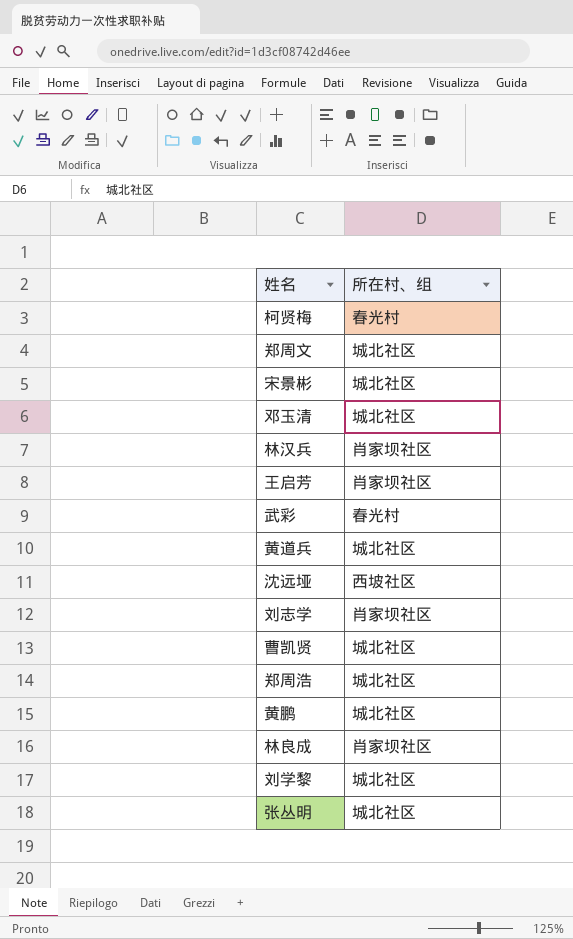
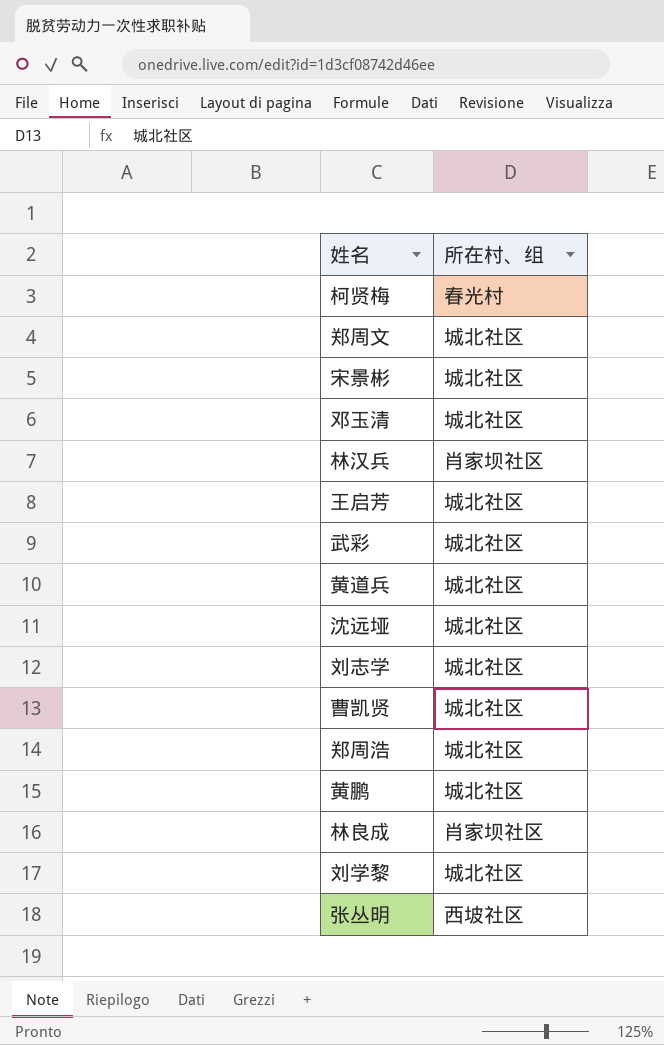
王启芳 | 所在村、组: 肖家坝社区 -> 城北社区
武彩 | 所在村、组: 春光村 -> 城北社区
沈远垭 | 所在村、组: 西坡社区 -> 城北社区
刘志学 | 所在村、组: 肖家坝社区 -> 城北社区
张丛明 | 所在村、组: 城北社区 -> 西坡社区

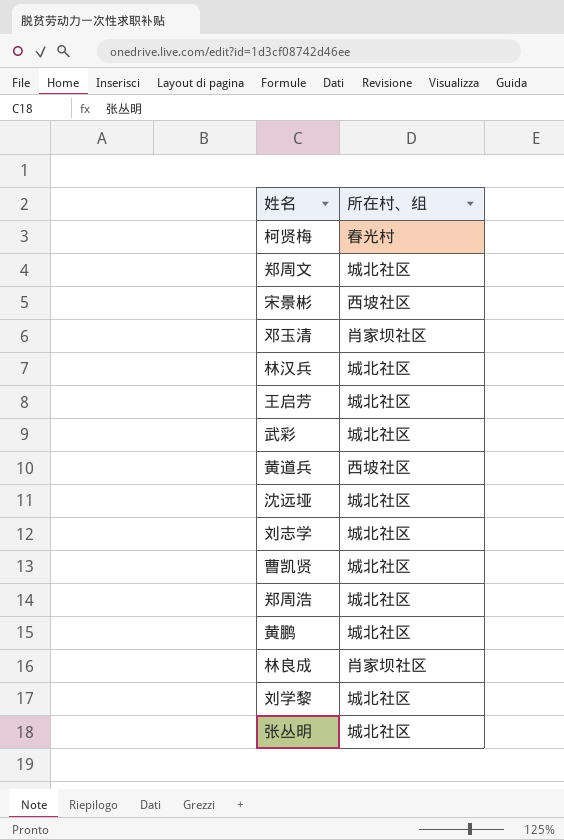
宋景彬 | 所在村、组: 城北社区 -> 西坡社区
邓玉清 | 所在村、组: 城北社区 -> 肖家坝社区
林汉兵 | 所在村、组: 肖家坝社区 -> 城北社区
黄道兵 | 所在村、组: 城北社区 -> 西坡社区
张丛明 | 所在村、组: 西坡社区 -> 城北社区

